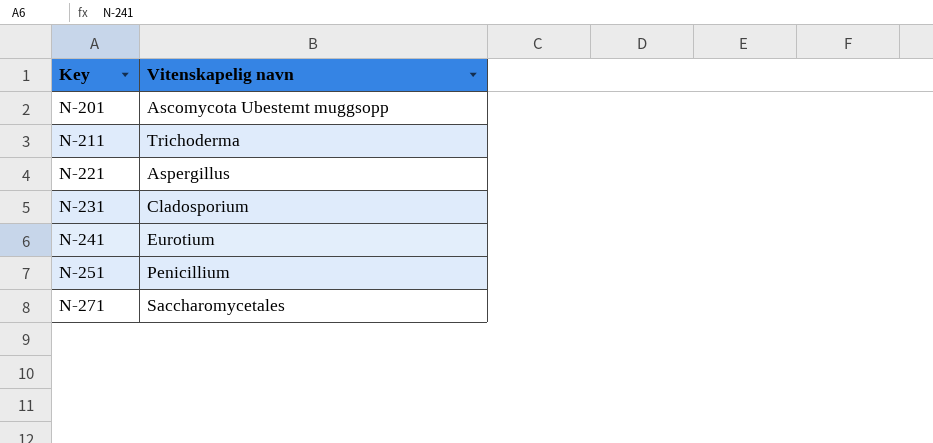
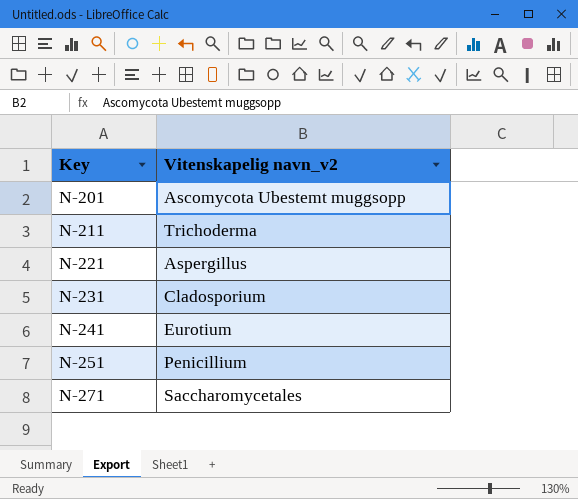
column name: Vitenskapelig navn -> Vitenskapelig navn_v2

